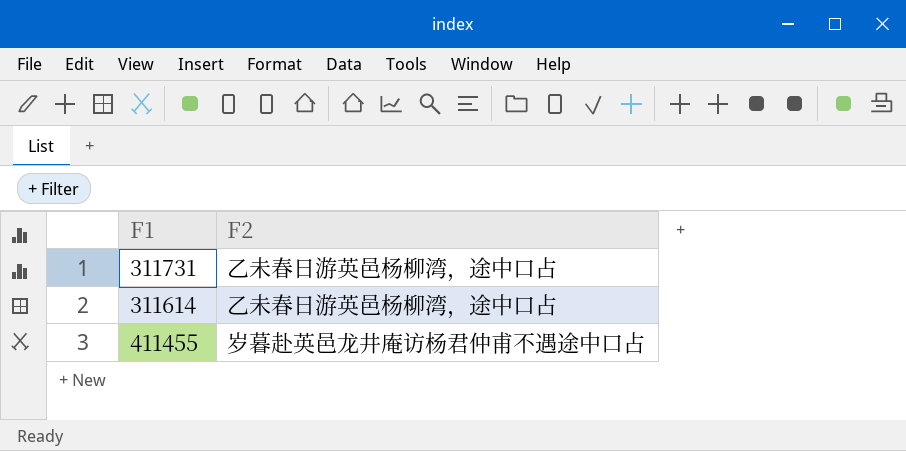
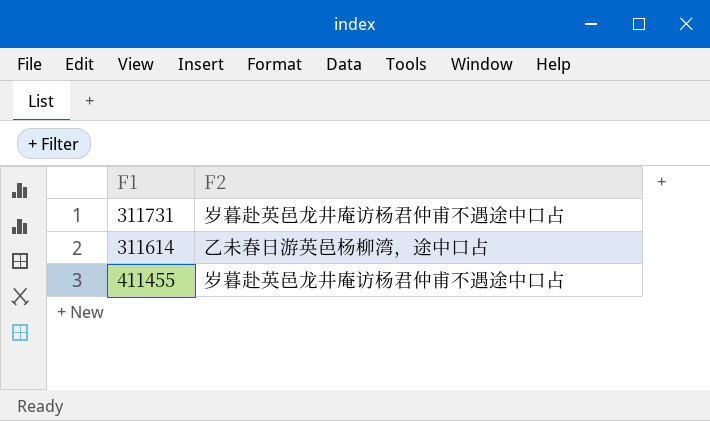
311731 | F2: 乙未春日游英邑杨柳湾，途中口占 -> 岁暮赴英邑龙井庵访杨君仲甫不遇途中口占

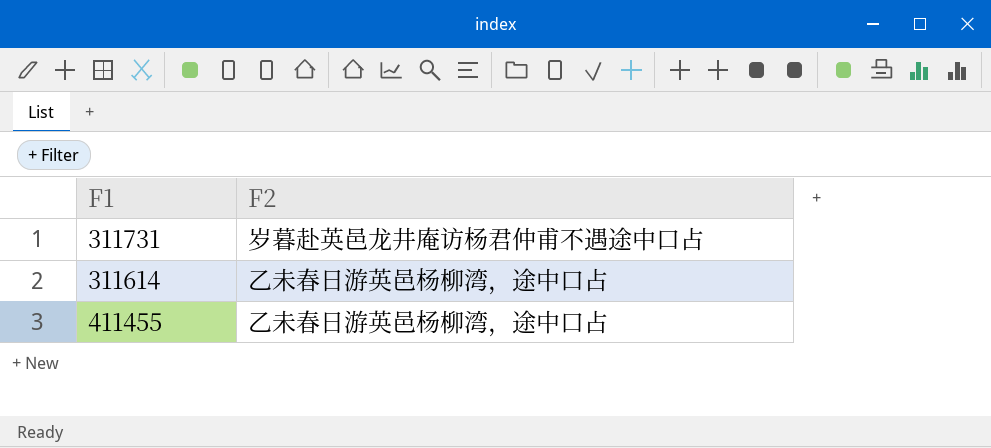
411455 | F2: 岁暮赴英邑龙井庵访杨君仲甫不遇途中口占 -> 乙未春日游英邑杨柳湾，途中口占

